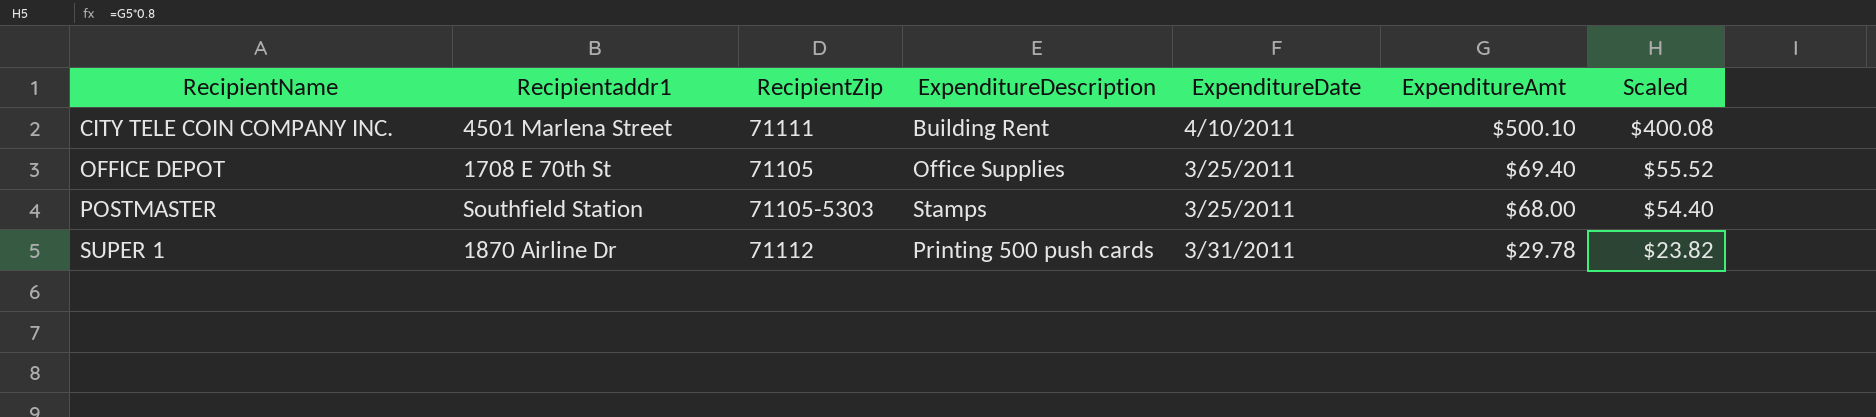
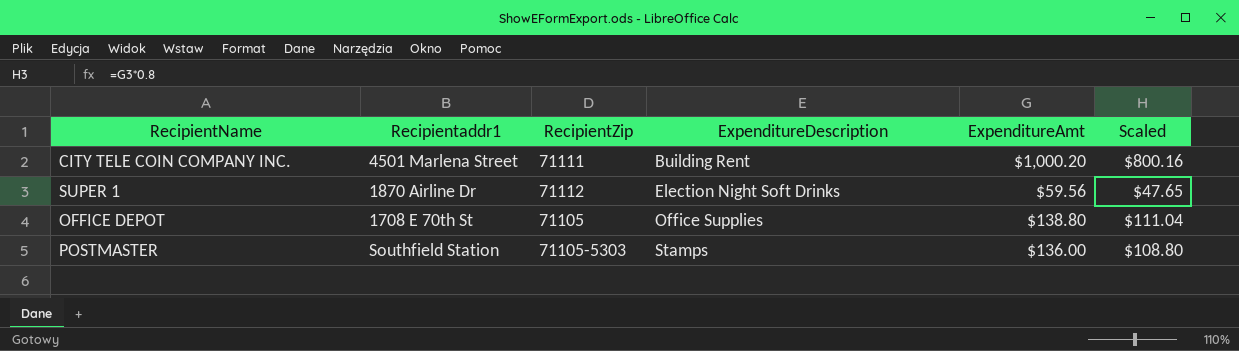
row order: RecipientName ascending -> ExpenditureDescription ascending
column ExpenditureDate | position: 5 -> none
CITY TELE COIN COMPANY INC. | ExpenditureAmt: $500.10 -> $1,000.20
CITY TELE COIN COMPANY INC. | Scaled: $400.08 -> $800.16
SUPER 1 | ExpenditureDescription: Printing 500 push cards -> Election Night Soft Drinks
SUPER 1 | ExpenditureAmt: $29.78 -> $59.56
SUPER 1 | Scaled: $23.82 -> $47.65
OFFICE DEPOT | ExpenditureAmt: $69.40 -> $138.80
OFFICE DEPOT | Scaled: $55.52 -> $111.04
POSTMASTER | ExpenditureAmt: $68.00 -> $136.00
POSTMASTER | Scaled: $54.40 -> $108.80

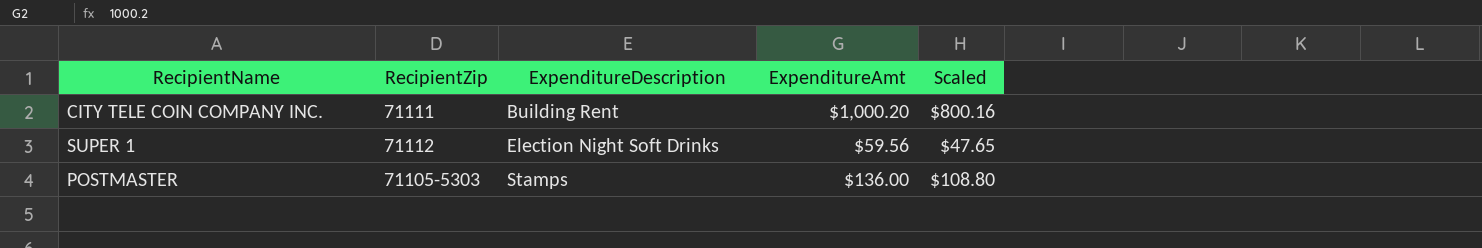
column Recipientaddr1 | position: 2 -> none
row OFFICE DEPOT: 1708 E 70th St | 71105 | Office Supplies | $138.80 | $111.04 -> none

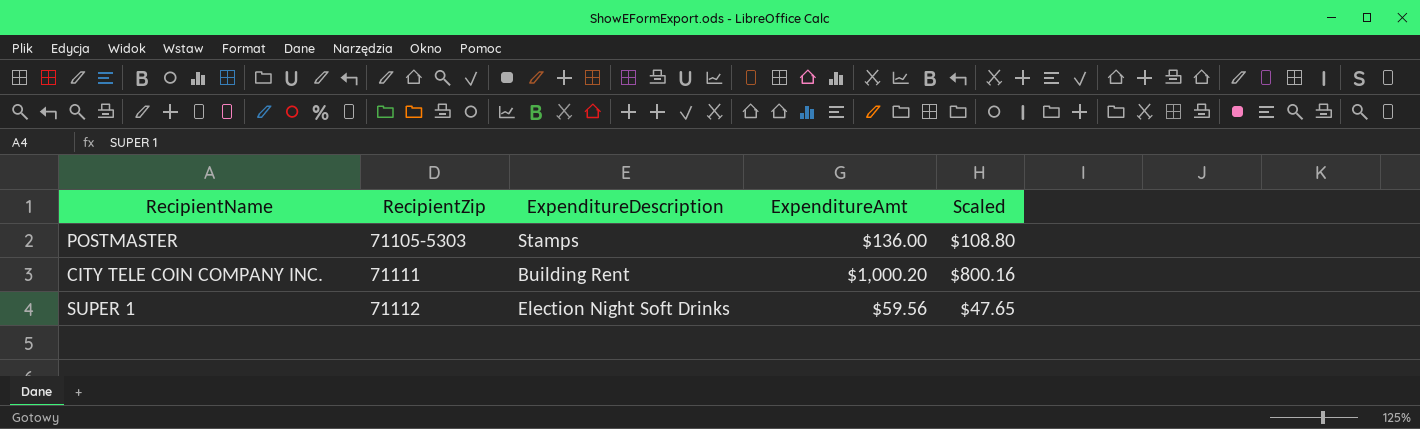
row order: ExpenditureDescription ascending -> RecipientZip ascending

